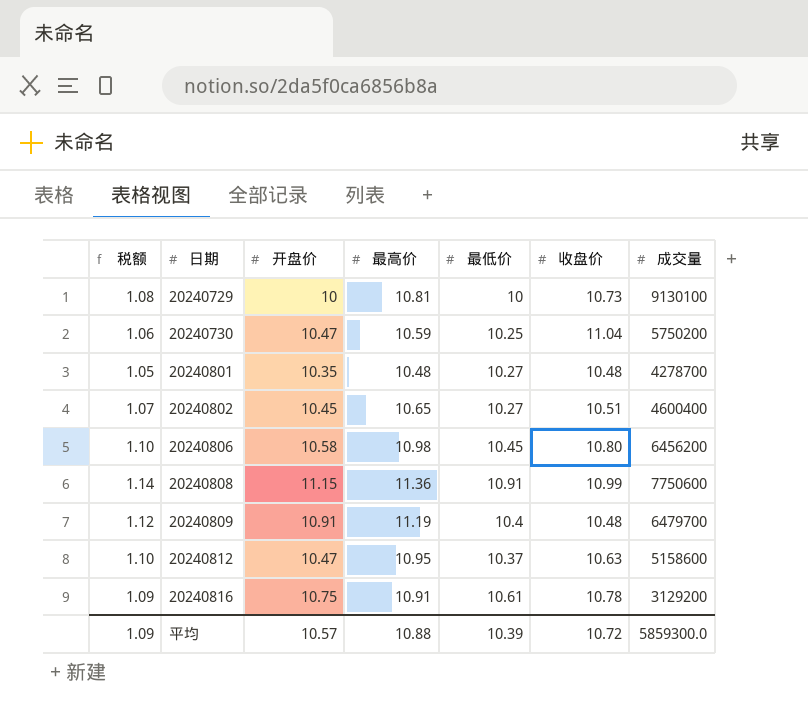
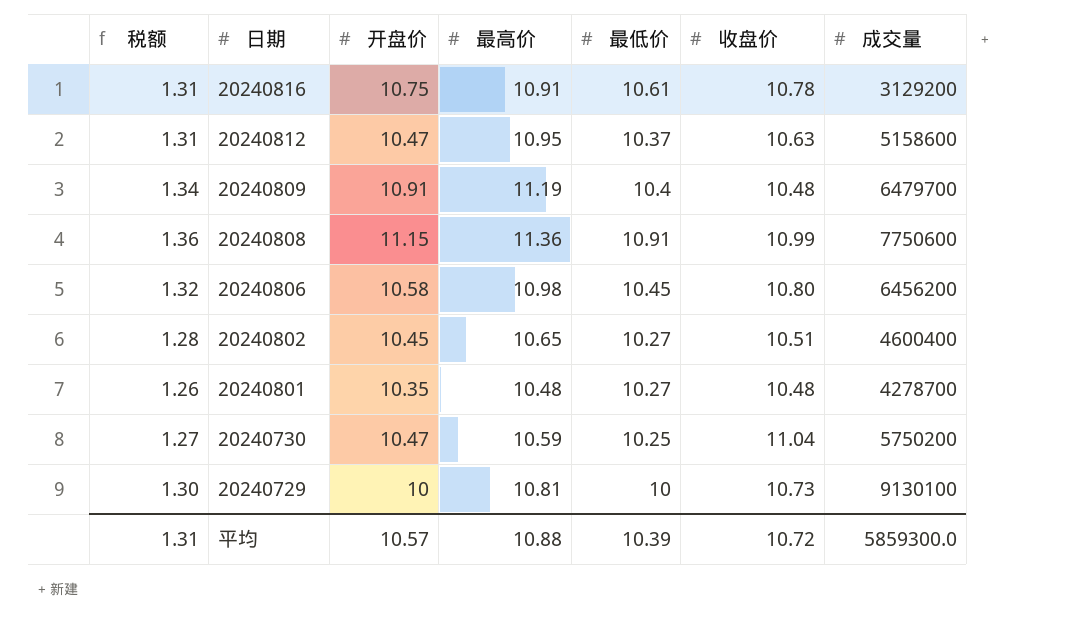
row order: 日期 ascending -> 日期 descending
column 税额 | formula: [最高价] * 0.1 -> [最高价] * 0.12
平均 | 税额: 1.09 -> 1.31

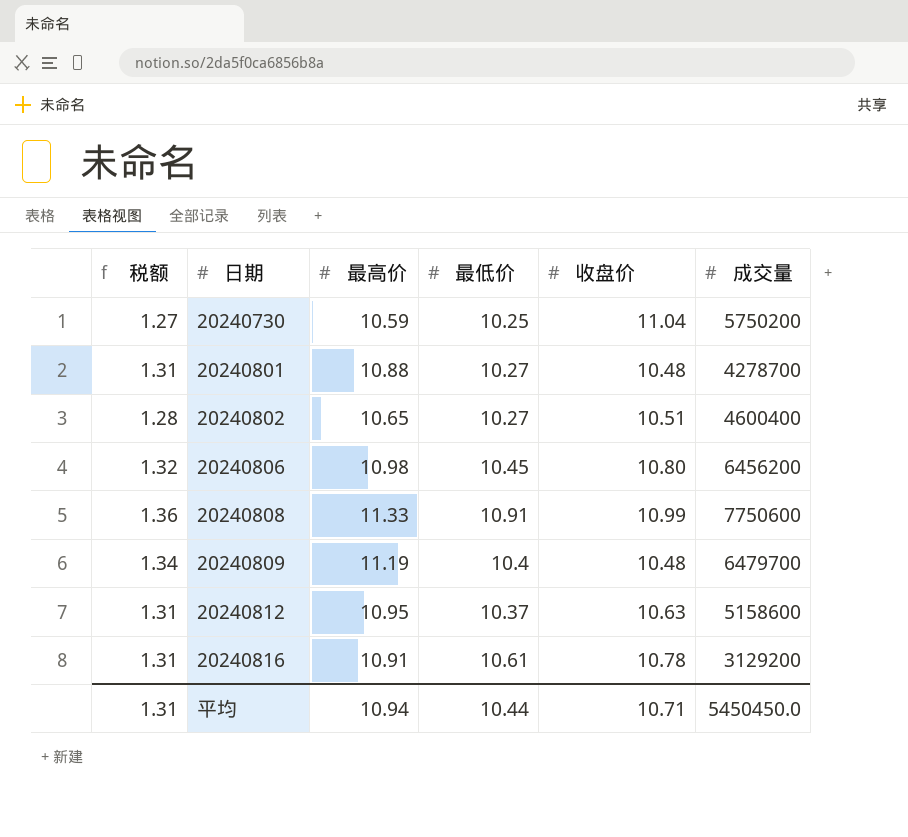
row order: 日期 descending -> 日期 ascending
column 开盘价 | position: 3 -> none
row 20240729: 1.30 | 10 | 10.81 | 10 | 10.73 | 9130100 -> none
20240801 | 税额: 1.26 -> 1.31
20240801 | 最高价: 10.48 -> 10.88
20240808 | 最高价: 11.36 -> 11.33
平均 | 最高价: 10.88 -> 10.94
平均 | 最低价: 10.39 -> 10.44
平均 | 收盘价: 10.72 -> 10.71
平均 | 成交量: 5859300.0 -> 5450450.0

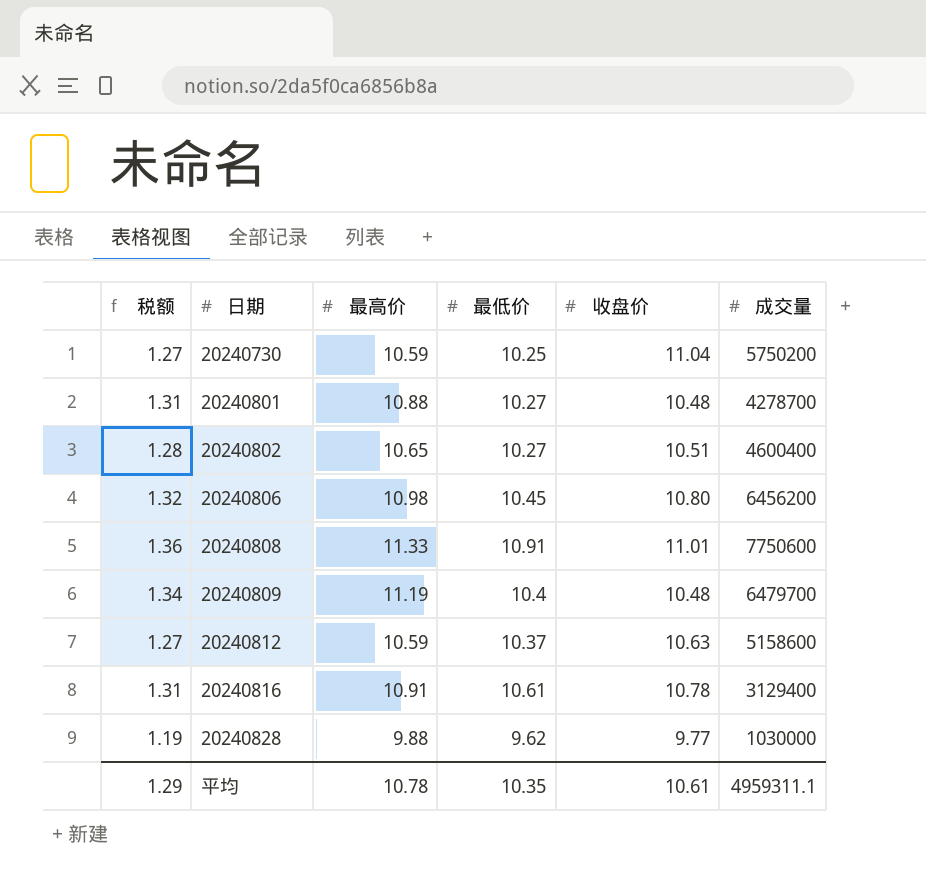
20240808 | 收盘价: 10.99 -> 11.01
20240812 | 税额: 1.31 -> 1.27
20240812 | 最高价: 10.95 -> 10.59
20240816 | 成交量: 3129200 -> 3129400
row 20240828: none -> 1.19 | 9.88 | 9.62 | 9.77 | 1030000
平均 | 税额: 1.31 -> 1.29
平均 | 最高价: 10.94 -> 10.78
平均 | 最低价: 10.44 -> 10.35
平均 | 收盘价: 10.71 -> 10.61
平均 | 成交量: 5450450.0 -> 4959311.1

